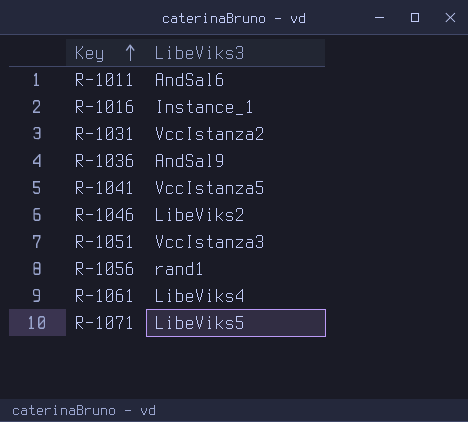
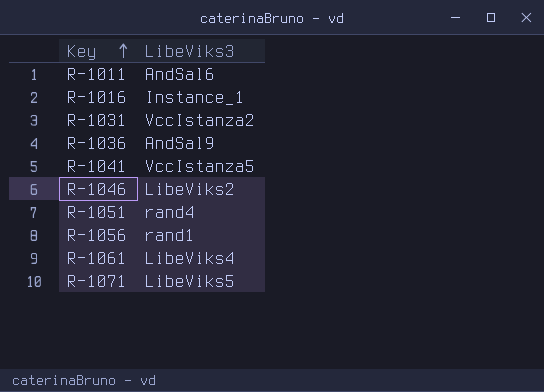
R-1051 | LibeViks3: VccIstanza3 -> rand4

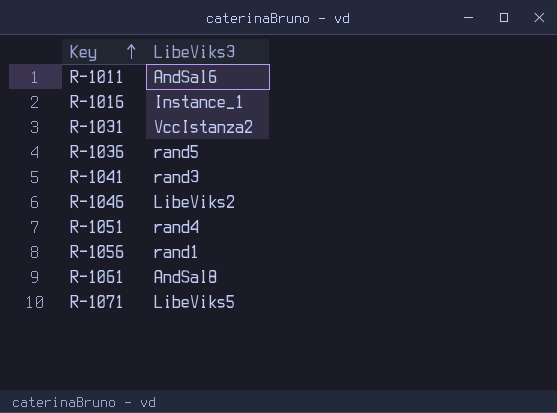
R-1036 | LibeViks3: AndSal9 -> rand5
R-1041 | LibeViks3: VccIstanza5 -> rand3
R-1061 | LibeViks3: LibeViks4 -> AndSal8

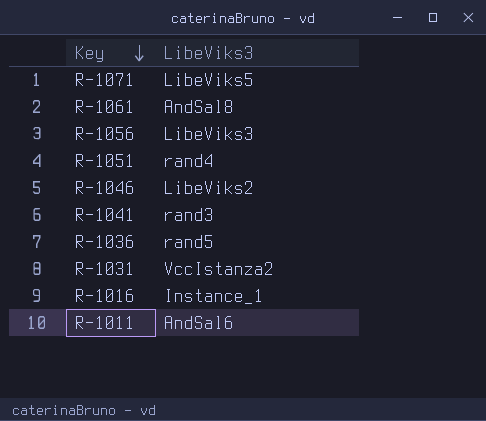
row order: Key ascending -> Key descending
R-1056 | LibeViks3: rand1 -> LibeViks3

